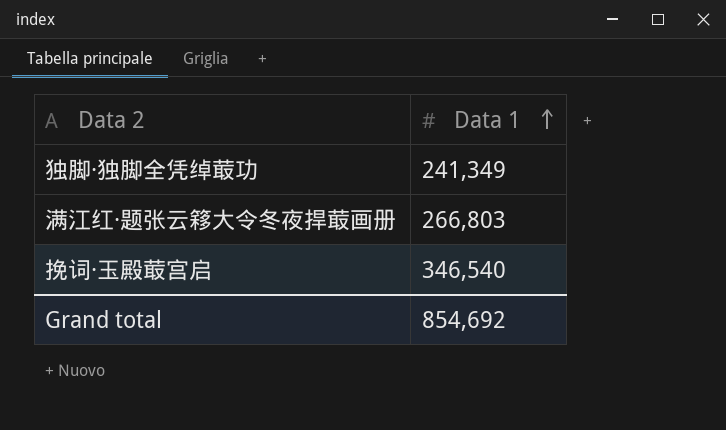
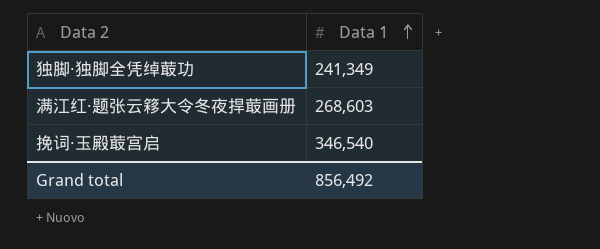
满江红·题张云簃大令冬夜捍菆画册 | Data 1: 266,803 -> 268,603
Grand total | Data 1: 854,692 -> 856,492

